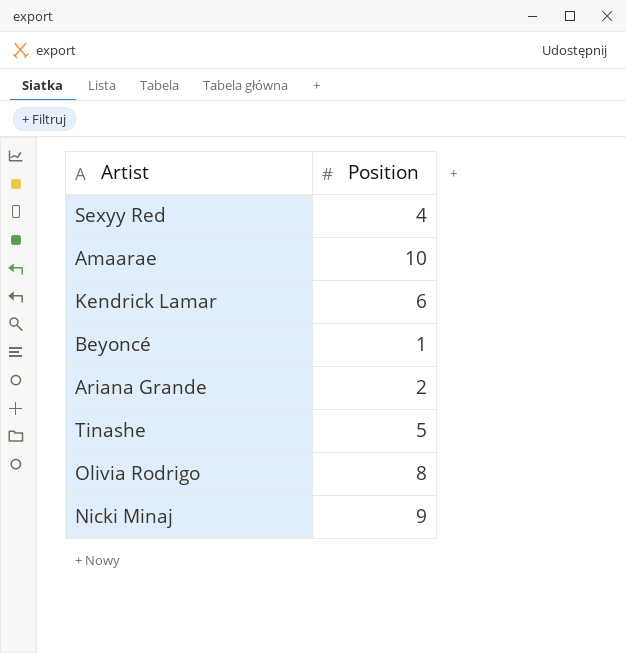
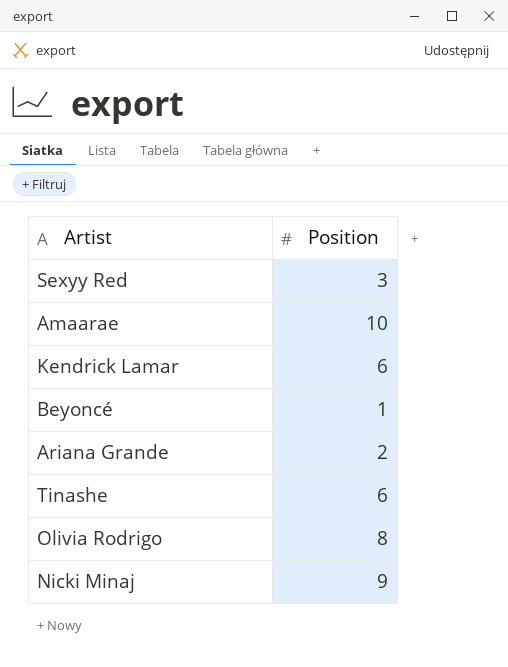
Sexyy Red | Position: 4 -> 3
Tinashe | Position: 5 -> 6

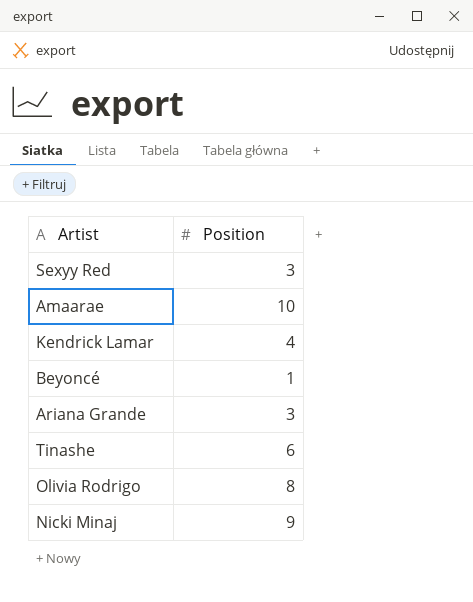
Kendrick Lamar | Position: 6 -> 4
Ariana Grande | Position: 2 -> 3

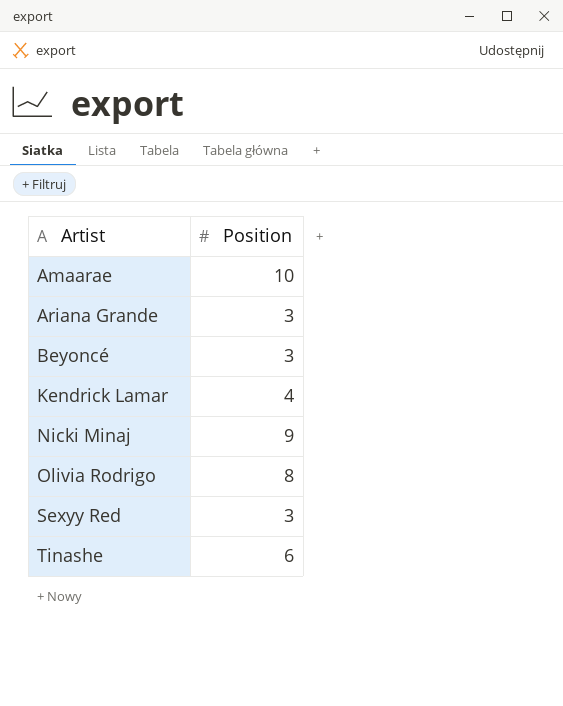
row order: none -> Artist ascending
Beyoncé | Position: 1 -> 3

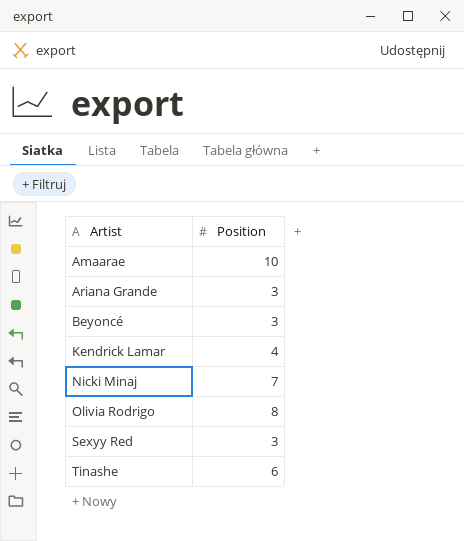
Nicki Minaj | Position: 9 -> 7

